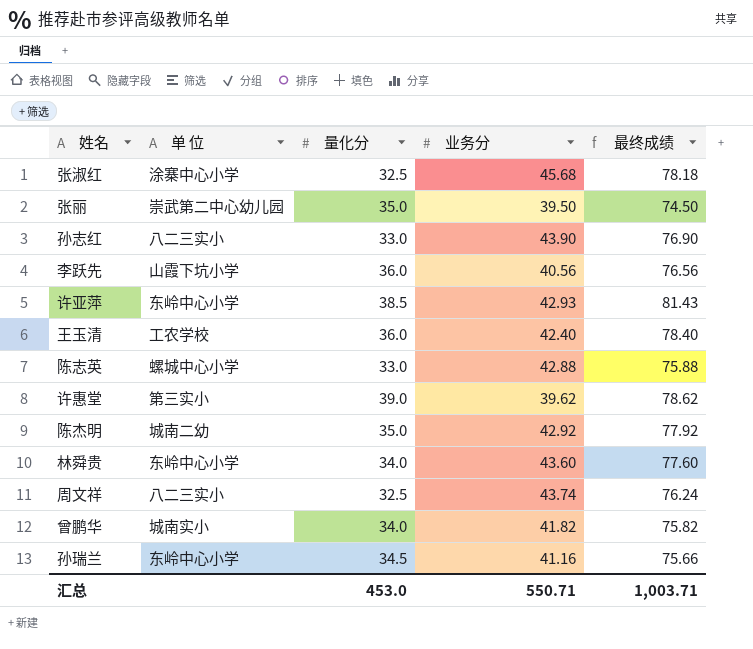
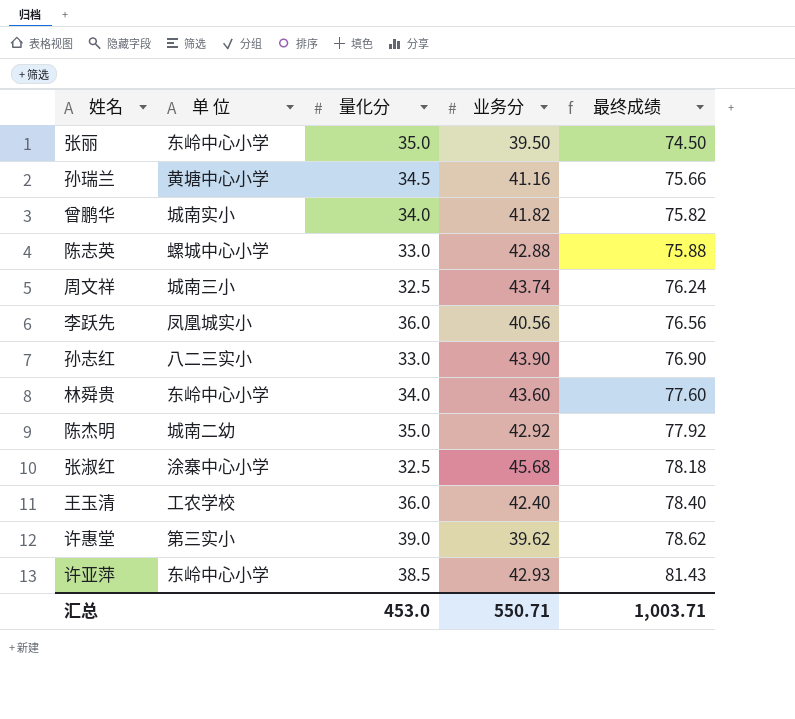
row order: none -> 最终成绩 ascending
张丽 | 单 位: 崇武第二中心幼儿园 -> 东岭中心小学
孙瑞兰 | 单 位: 东岭中心小学 -> 黄塘中心小学
周文祥 | 单 位: 八二三实小 -> 城南三小
李跃先 | 单 位: 山霞下坑小学 -> 凤凰城实小

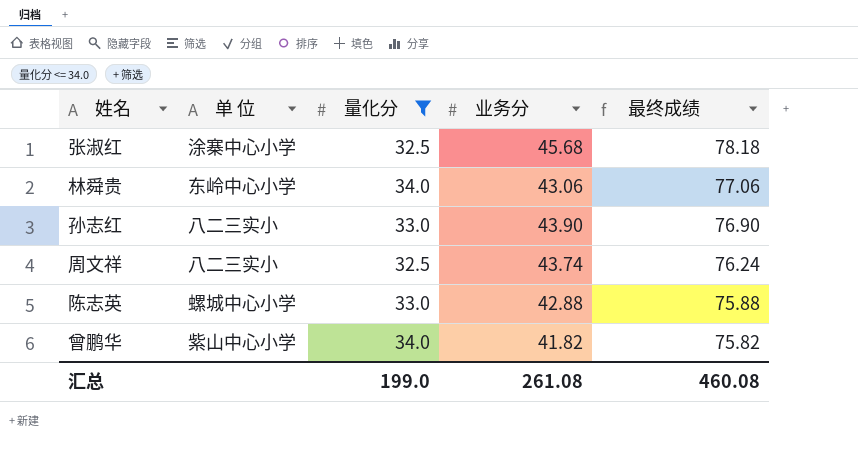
filter: none -> 量化分 <= 34.0
row order: 最终成绩 ascending -> 最终成绩 descending
林舜贵 | 业务分: 43.60 -> 43.06
林舜贵 | 最终成绩: 77.60 -> 77.06
周文祥 | 单 位: 城南三小 -> 八二三实小
曾鹏华 | 单 位: 城南实小 -> 紫山中心小学
汇总 | 量化分: 453.0 -> 199.0
汇总 | 业务分: 550.71 -> 261.08
汇总 | 最终成绩: 1,003.71 -> 460.08

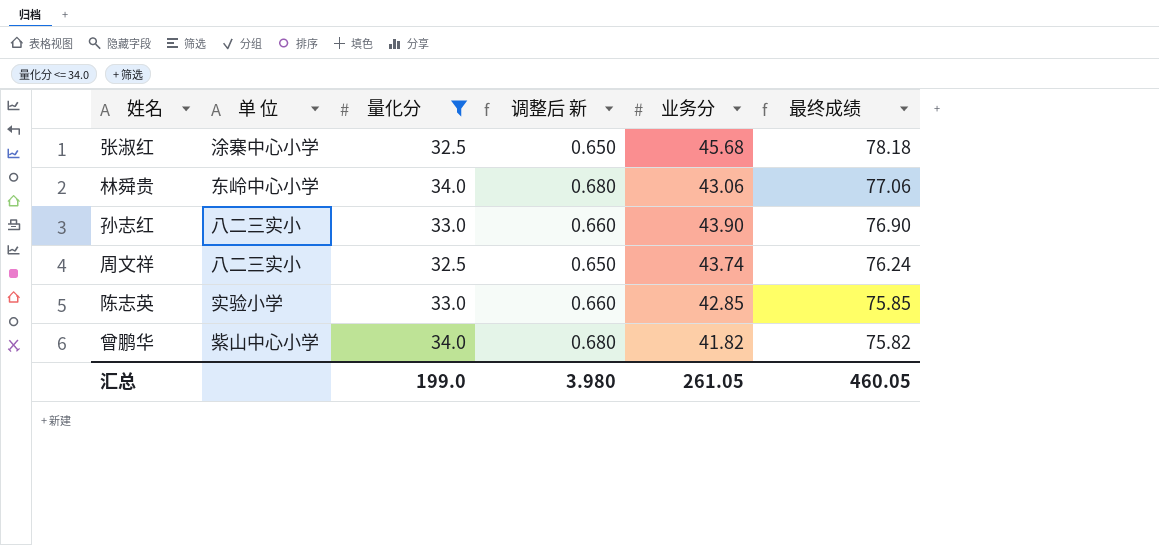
column 调整后 新 | formula: none -> [量化分] * 0.02
陈志英 | 单 位: 螺城中心小学 -> 实验小学
陈志英 | 业务分: 42.88 -> 42.85
陈志英 | 最终成绩: 75.88 -> 75.85
汇总 | 业务分: 261.08 -> 261.05
汇总 | 最终成绩: 460.08 -> 460.05

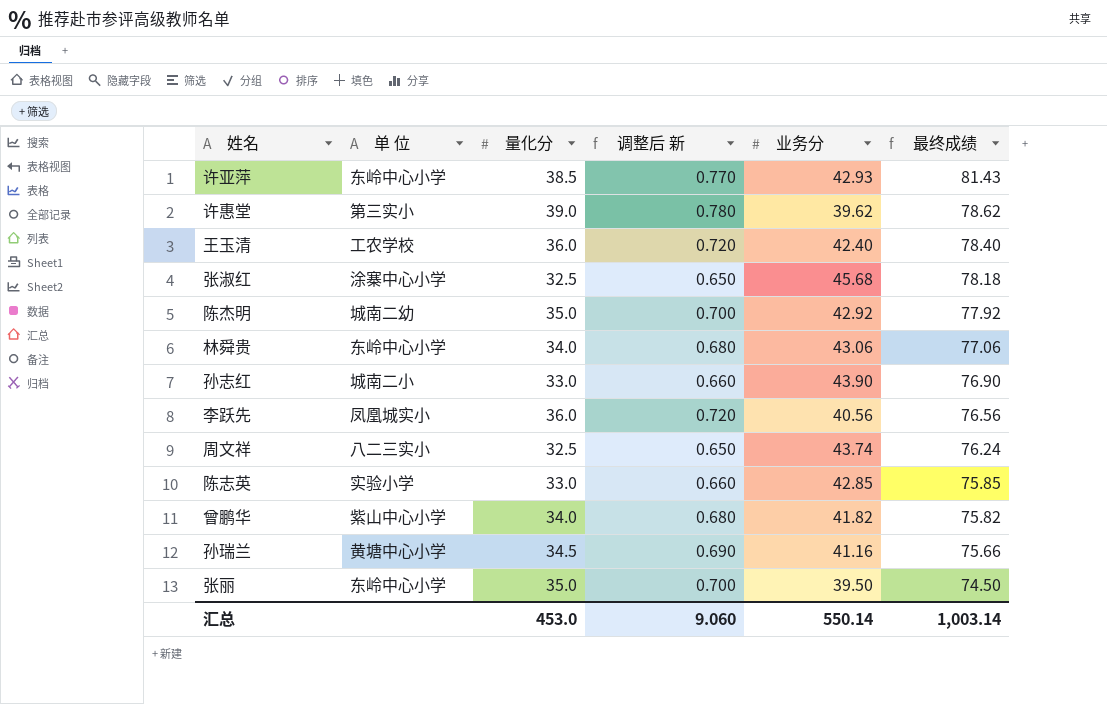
filter: 量化分 <= 34.0 -> none
孙志红 | 单 位: 八二三实小 -> 城南二小
汇总 | 量化分: 199.0 -> 453.0
汇总 | 调整后 新: 3.980 -> 9.060
汇总 | 业务分: 261.05 -> 550.14
汇总 | 最终成绩: 460.05 -> 1,003.14

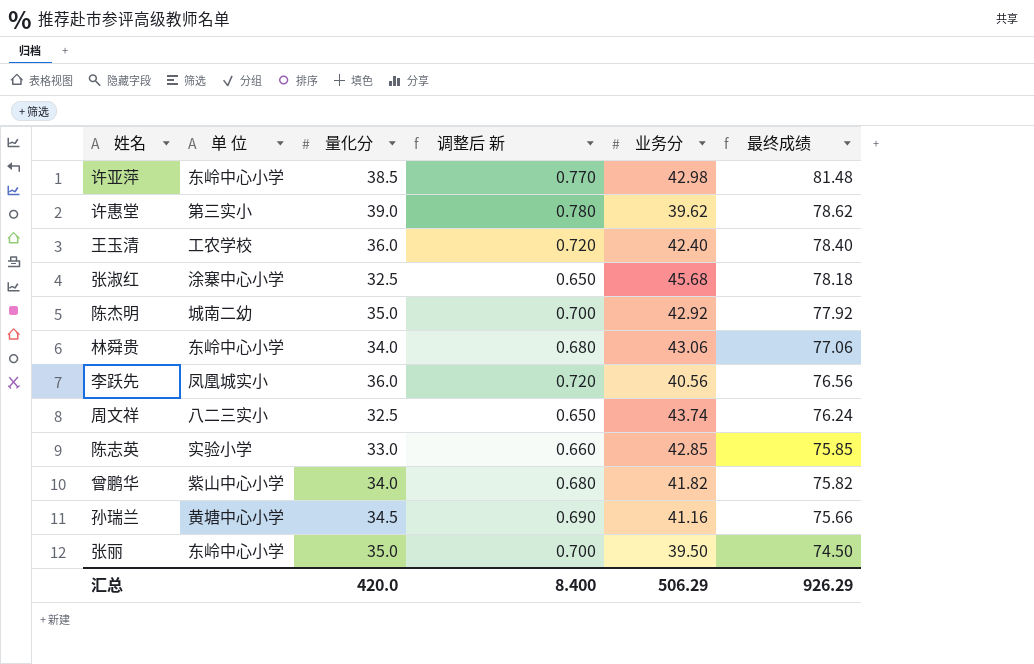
row 孙志红: 城南二小 | 33.0 | 0.660 | 43.90 | 76.90 -> none
许亚萍 | 业务分: 42.93 -> 42.98
许亚萍 | 最终成绩: 81.43 -> 81.48
汇总 | 量化分: 453.0 -> 420.0
汇总 | 调整后 新: 9.060 -> 8.400
汇总 | 业务分: 550.14 -> 506.29
汇总 | 最终成绩: 1,003.14 -> 926.29

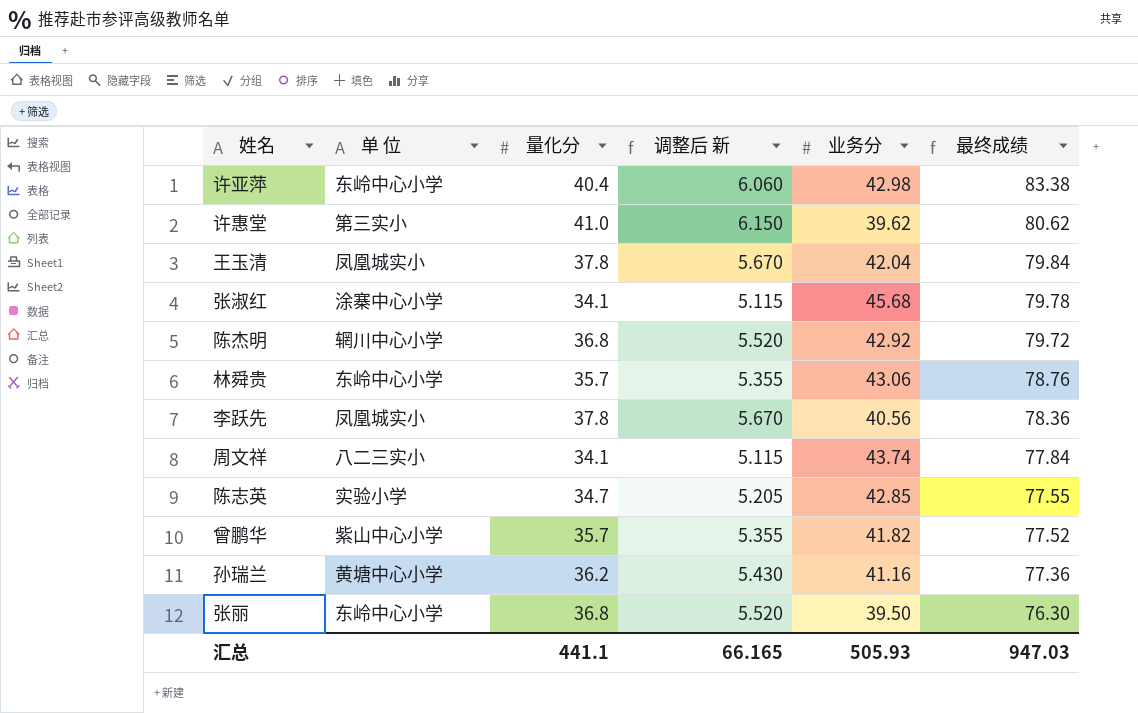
column 调整后 新 | formula: [量化分] * 0.02 -> [量化分] * 0.15
许亚萍 | 量化分: 38.5 -> 40.4
许亚萍 | 最终成绩: 81.48 -> 83.38
许惠堂 | 量化分: 39.0 -> 41.0
许惠堂 | 最终成绩: 78.62 -> 80.62
王玉清 | 单 位: 工农学校 -> 凤凰城实小
王玉清 | 量化分: 36.0 -> 37.8
王玉清 | 业务分: 42.40 -> 42.04
王玉清 | 最终成绩: 78.40 -> 79.84
张淑红 | 量化分: 32.5 -> 34.1
张淑红 | 最终成绩: 78.18 -> 79.78
陈杰明 | 单 位: 城南二幼 -> 辋川中心小学
陈杰明 | 量化分: 35.0 -> 36.8
陈杰明 | 最终成绩: 77.92 -> 79.72
林舜贵 | 量化分: 34.0 -> 35.7
林舜贵 | 最终成绩: 77.06 -> 78.76
李跃先 | 量化分: 36.0 -> 37.8
李跃先 | 最终成绩: 76.56 -> 78.36
周文祥 | 量化分: 32.5 -> 34.1
周文祥 | 最终成绩: 76.24 -> 77.84
陈志英 | 量化分: 33.0 -> 34.7
陈志英 | 最终成绩: 75.85 -> 77.55
曾鹏华 | 量化分: 34.0 -> 35.7
曾鹏华 | 最终成绩: 75.82 -> 77.52
孙瑞兰 | 量化分: 34.5 -> 36.2
孙瑞兰 | 最终成绩: 75.66 -> 77.36
张丽 | 量化分: 35.0 -> 36.8
张丽 | 最终成绩: 74.50 -> 76.30
汇总 | 量化分: 420.0 -> 441.1
汇总 | 调整后 新: 8.400 -> 66.165
汇总 | 业务分: 506.29 -> 505.93
汇总 | 最终成绩: 926.29 -> 947.03

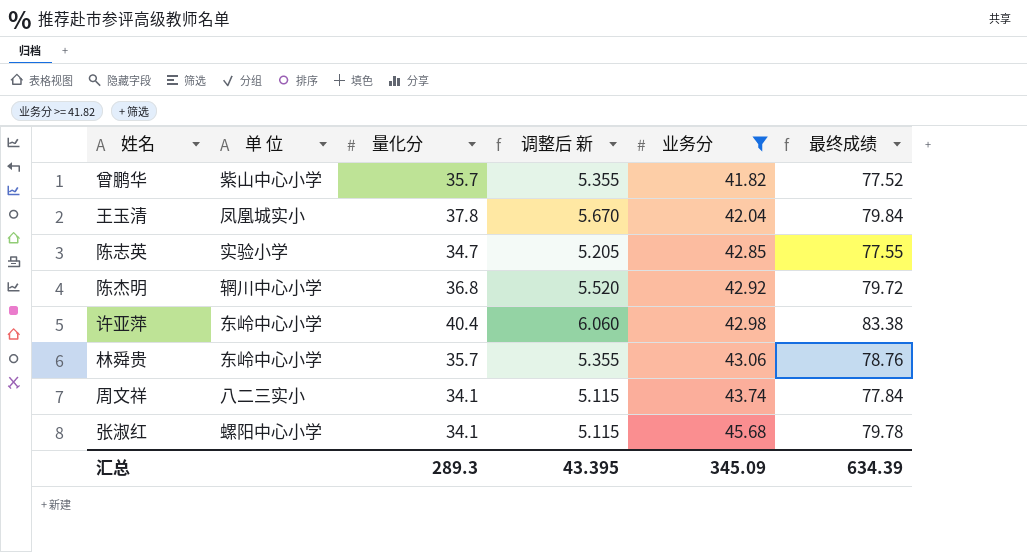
filter: none -> 业务分 >= 41.82
row order: 最终成绩 descending -> 业务分 ascending
张淑红 | 单 位: 涂寨中心小学 -> 螺阳中心小学
汇总 | 量化分: 441.1 -> 289.3
汇总 | 调整后 新: 66.165 -> 43.395
汇总 | 业务分: 505.93 -> 345.09
汇总 | 最终成绩: 947.03 -> 634.39

